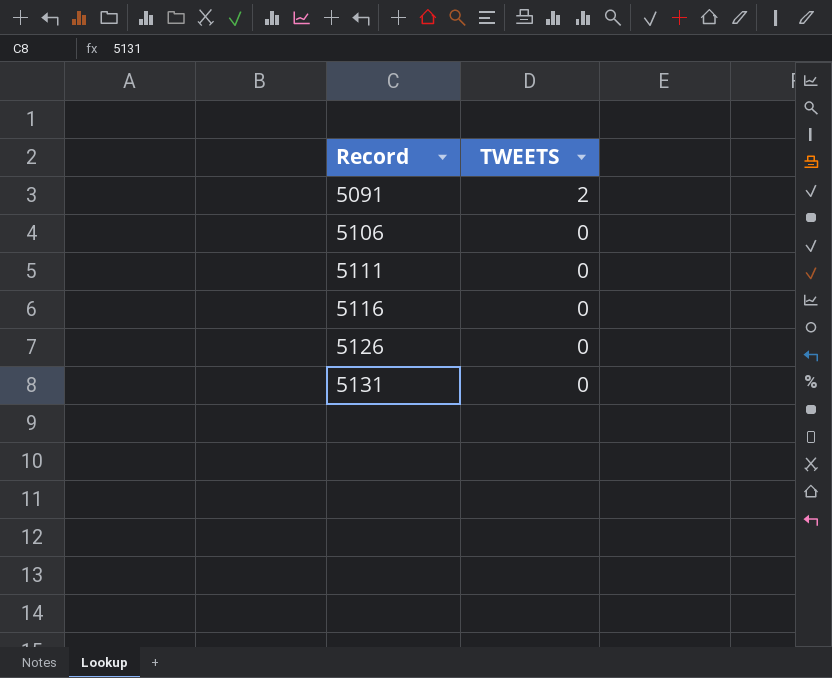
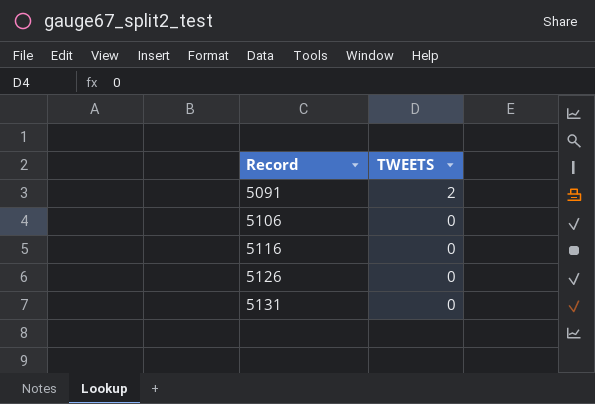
row 5111: 0 -> none

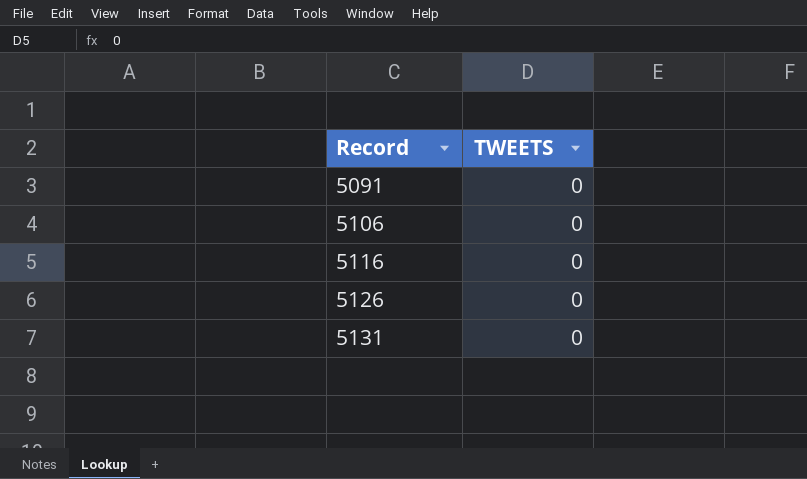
5091 | TWEETS: 2 -> 0

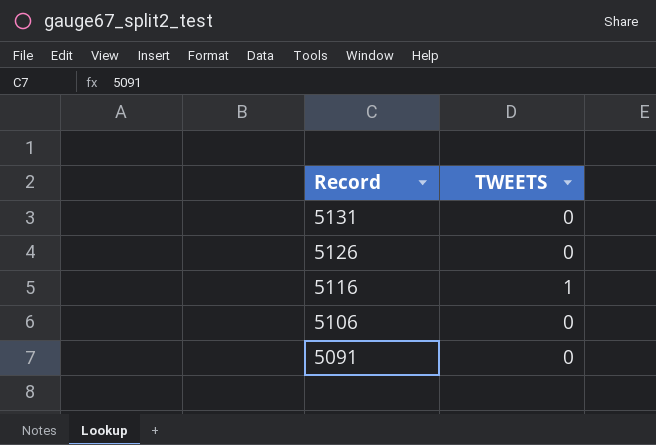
row order: Record ascending -> Record descending
5116 | TWEETS: 0 -> 1

